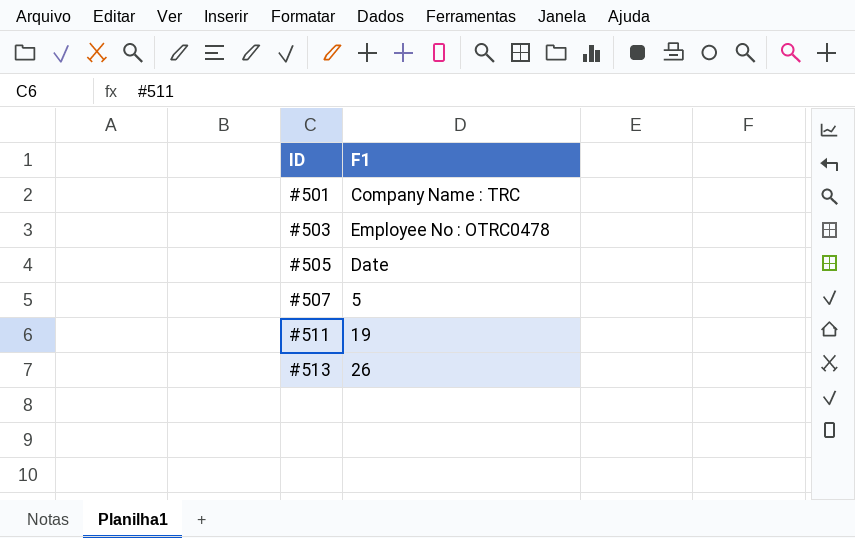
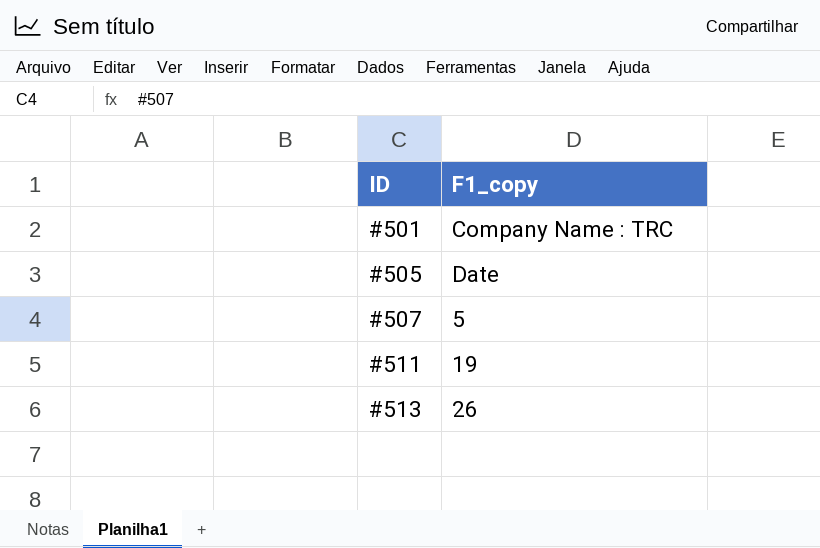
column name: F1 -> F1_copy
row #503: Employee No : OTRC0478 -> none

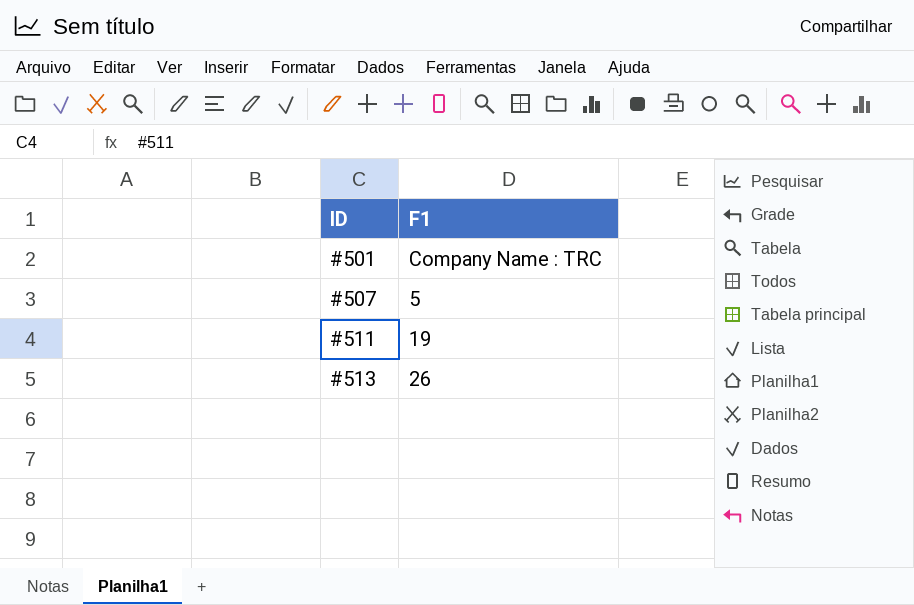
column name: F1_copy -> F1
row #505: Date -> none

